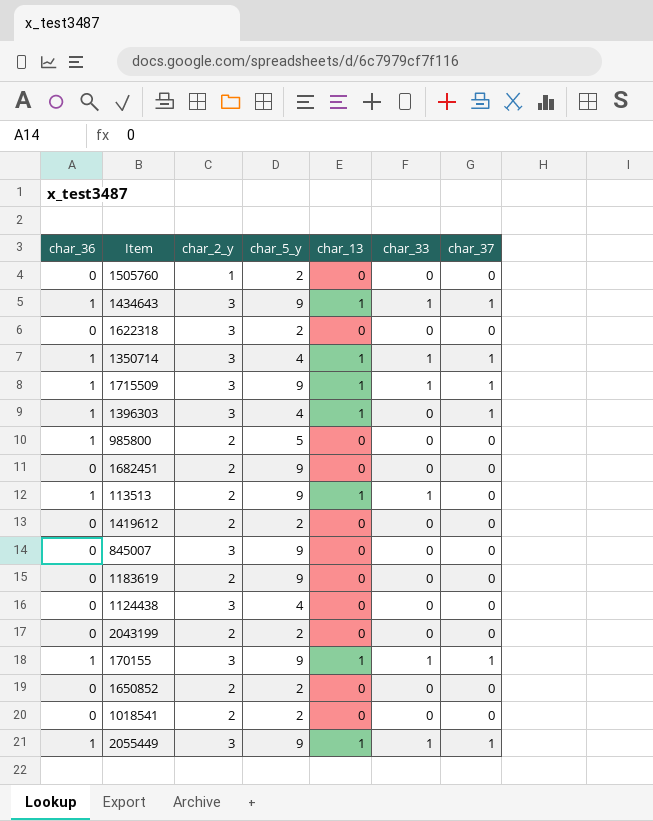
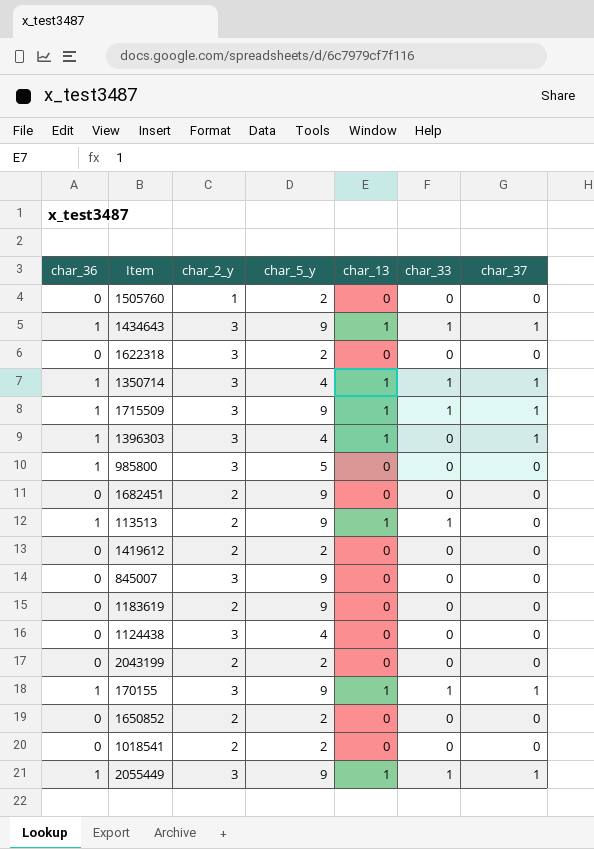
985800 | char_2_y: 2 -> 3

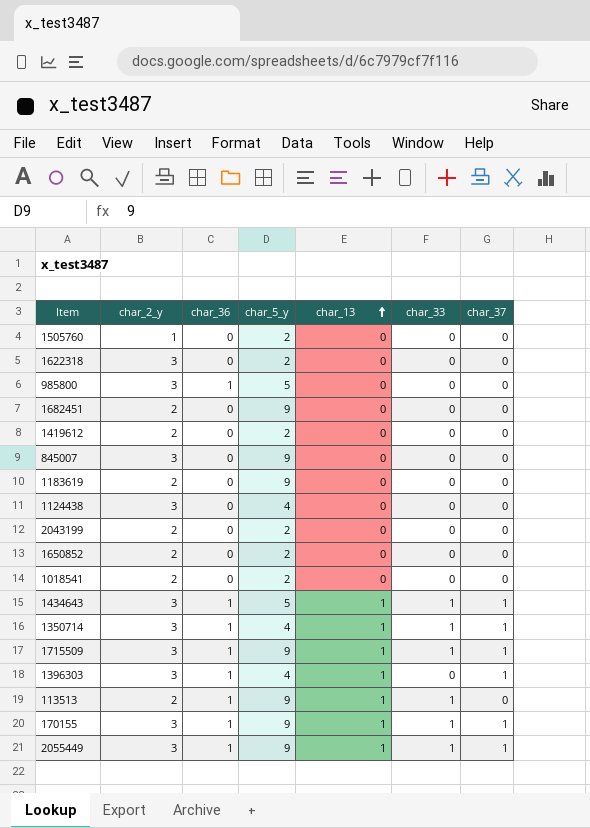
row order: none -> char_13 ascending
column char_36 | position: 1 -> 3
1434643 | char_5_y: 9 -> 5

